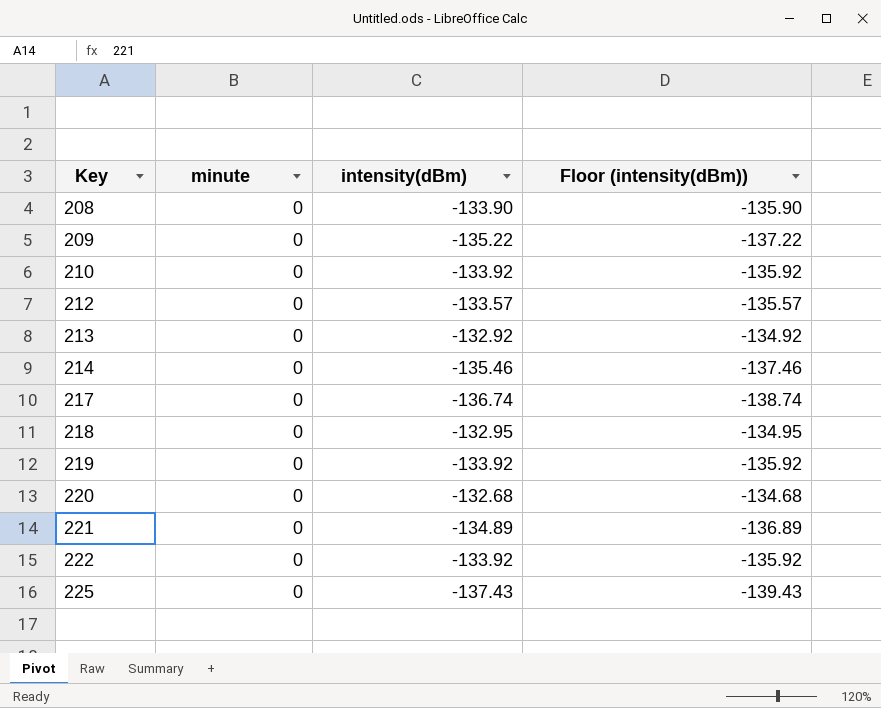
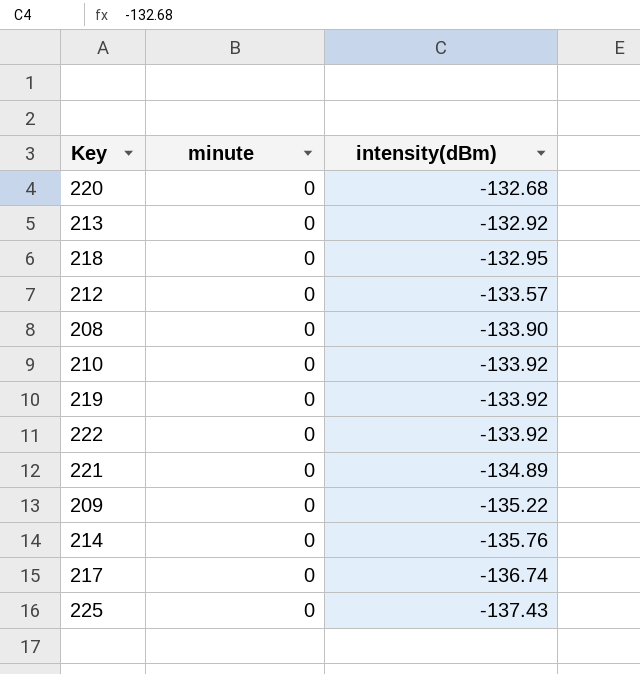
row order: Key ascending -> intensity(dBm) descending
column Floor (intensity(dBm)) | formula: [intensity(dBm)] - 2 -> none
214 | intensity(dBm): -135.46 -> -135.76

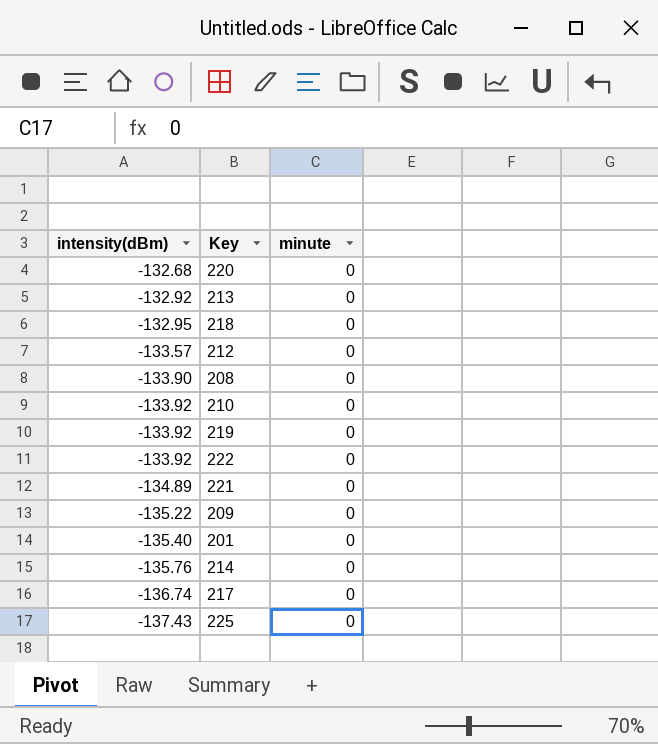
column intensity(dBm) | position: 3 -> 1
row 201: none -> -135.40 | 0

